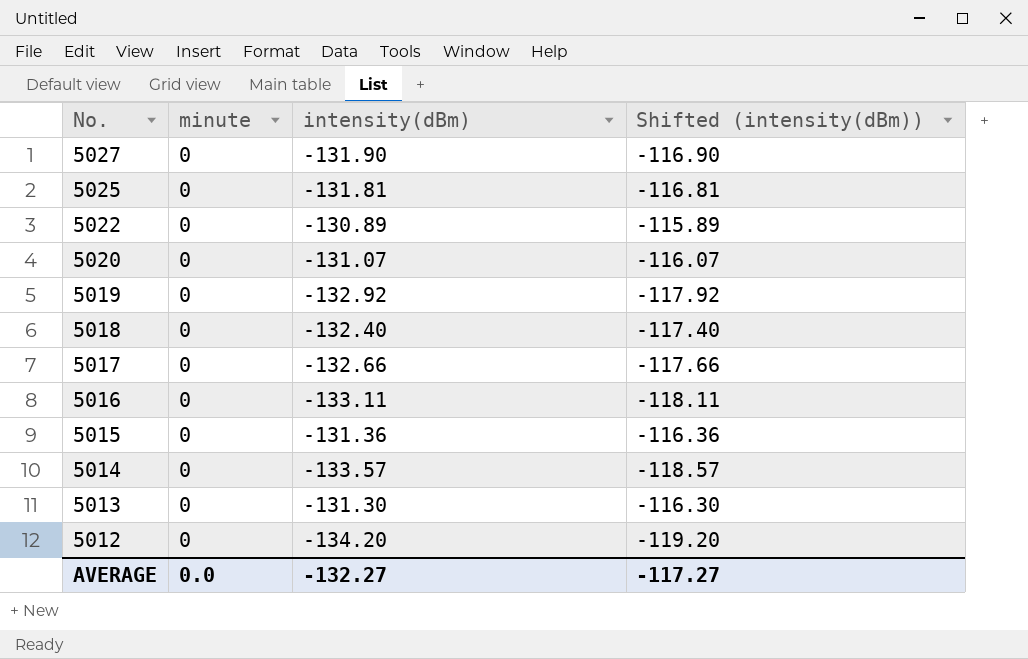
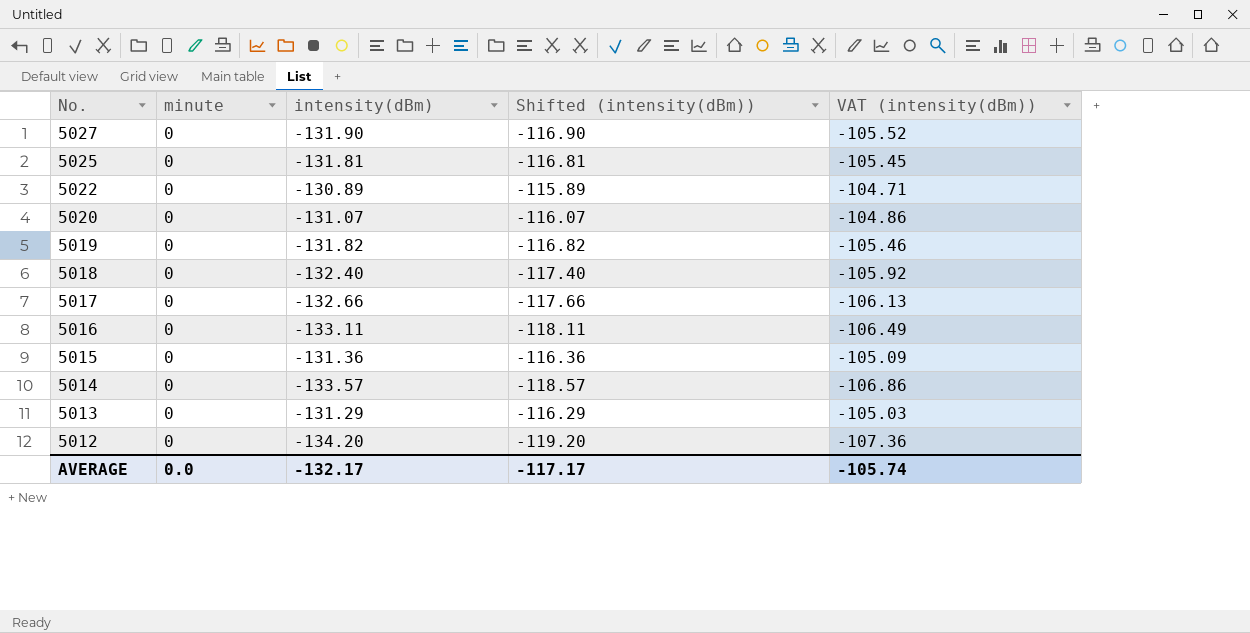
column VAT (intensity(dBm)) | formula: none -> [intensity(dBm)] * 0.8
5019 | intensity(dBm): -132.92 -> -131.82
5019 | Shifted (intensity(dBm)): -117.92 -> -116.82
5013 | intensity(dBm): -131.30 -> -131.29
5013 | Shifted (intensity(dBm)): -116.30 -> -116.29
AVERAGE | intensity(dBm): -132.27 -> -132.17
AVERAGE | Shifted (intensity(dBm)): -117.27 -> -117.17

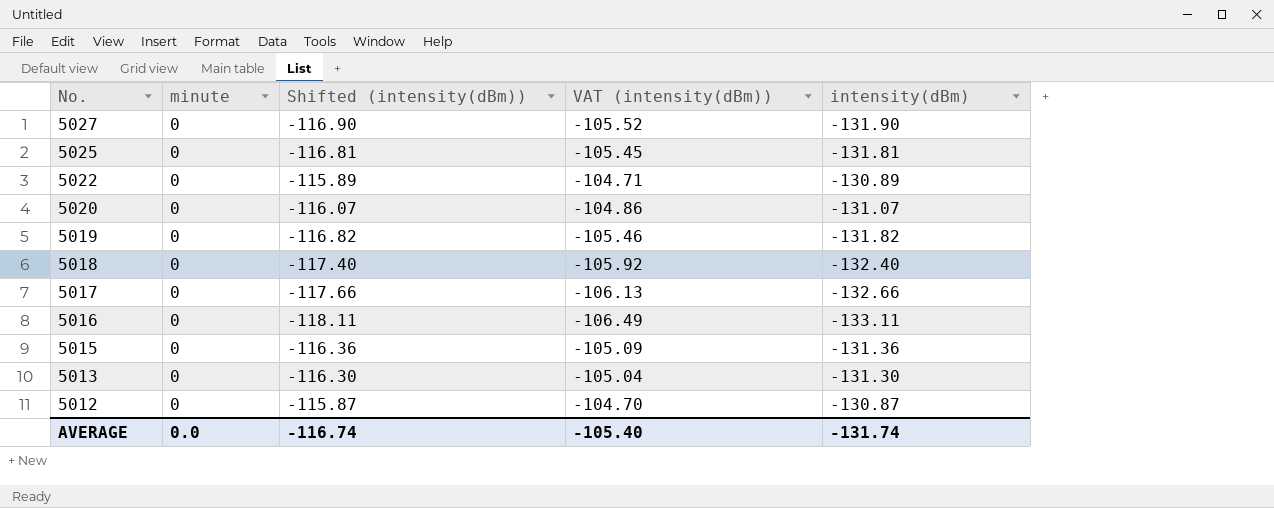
column intensity(dBm) | position: 3 -> 5
row 5014: 0 | -133.57 | -118.57 | -106.86 -> none
5013 | Shifted (intensity(dBm)): -116.29 -> -116.30
5013 | VAT (intensity(dBm)): -105.03 -> -105.04
5013 | intensity(dBm): -131.29 -> -131.30
5012 | Shifted (intensity(dBm)): -119.20 -> -115.87
5012 | VAT (intensity(dBm)): -107.36 -> -104.70
5012 | intensity(dBm): -134.20 -> -130.87
AVERAGE | Shifted (intensity(dBm)): -117.17 -> -116.74
AVERAGE | VAT (intensity(dBm)): -105.74 -> -105.40
AVERAGE | intensity(dBm): -132.17 -> -131.74

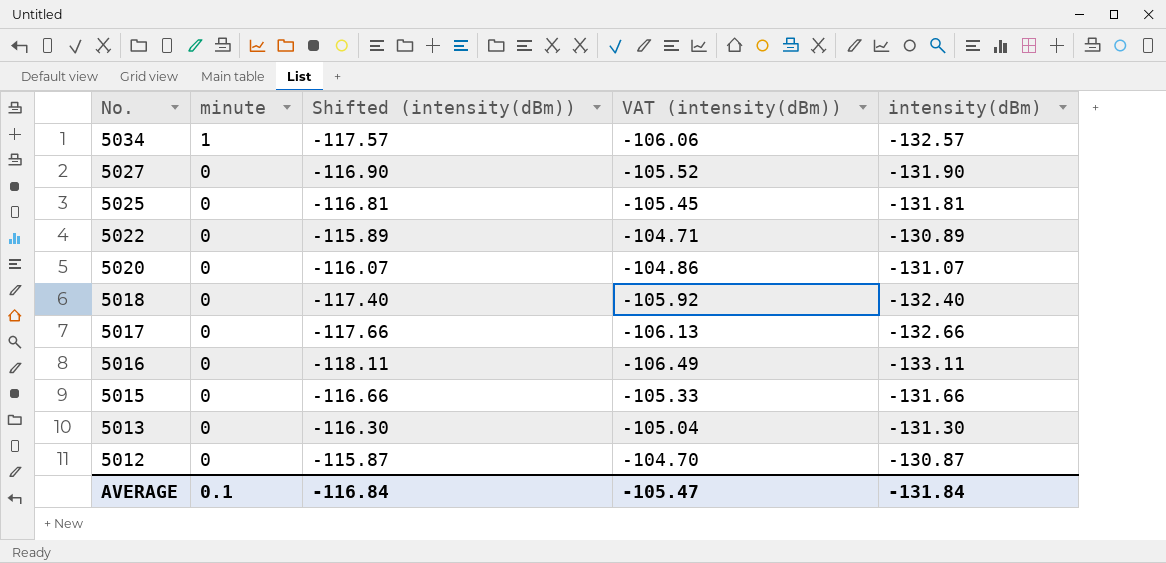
row 5019: 0 | -116.82 | -105.46 | -131.82 -> none
row 5034: none -> 1 | -117.57 | -106.06 | -132.57
5015 | Shifted (intensity(dBm)): -116.36 -> -116.66
5015 | VAT (intensity(dBm)): -105.09 -> -105.33
5015 | intensity(dBm): -131.36 -> -131.66
AVERAGE | minute: 0.0 -> 0.1
AVERAGE | Shifted (intensity(dBm)): -116.74 -> -116.84
AVERAGE | VAT (intensity(dBm)): -105.40 -> -105.47
AVERAGE | intensity(dBm): -131.74 -> -131.84

